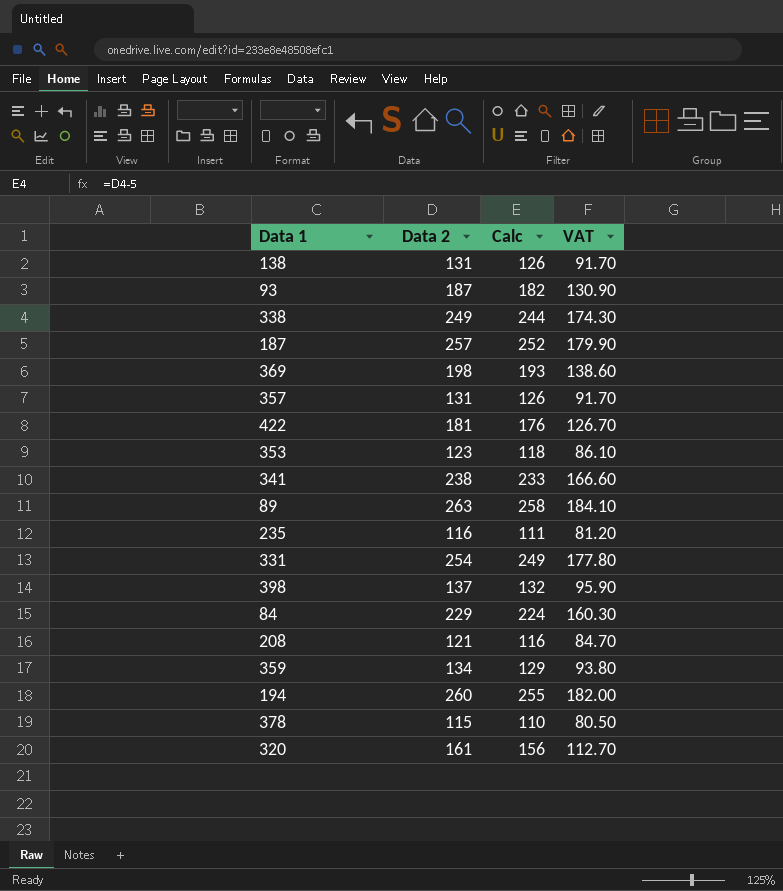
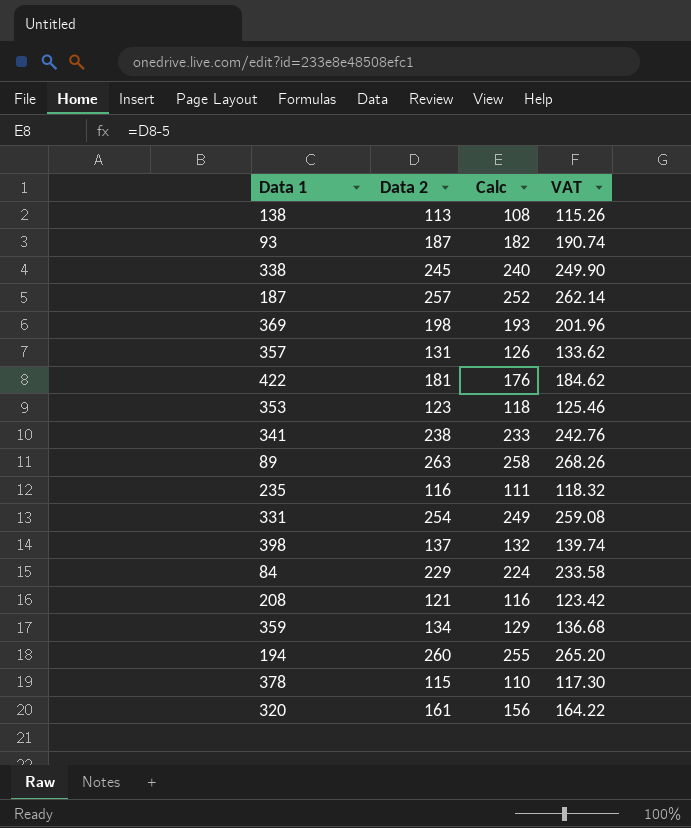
column VAT | formula: [Data 2] * 0.7 -> [Data 2] * 1.02
138 | Data 2: 131 -> 113
138 | Calc: 126 -> 108
338 | Data 2: 249 -> 245
338 | Calc: 244 -> 240

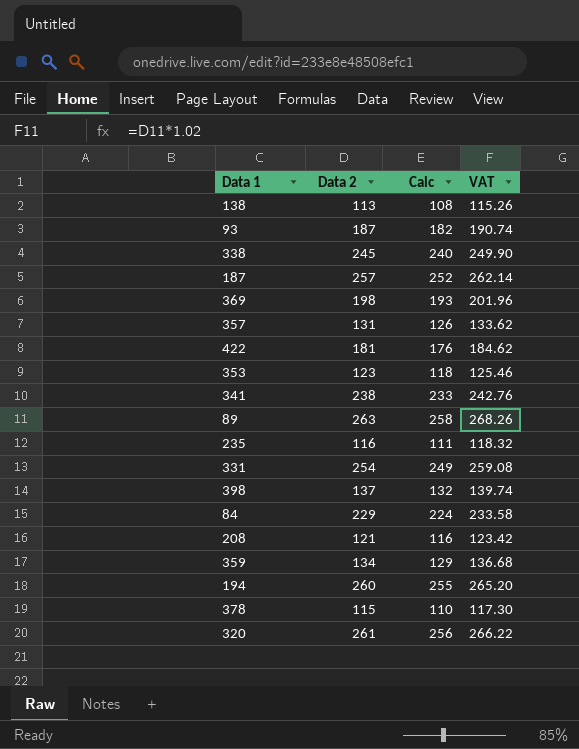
320 | Data 2: 161 -> 261
320 | Calc: 156 -> 256
320 | VAT: 164.22 -> 266.22

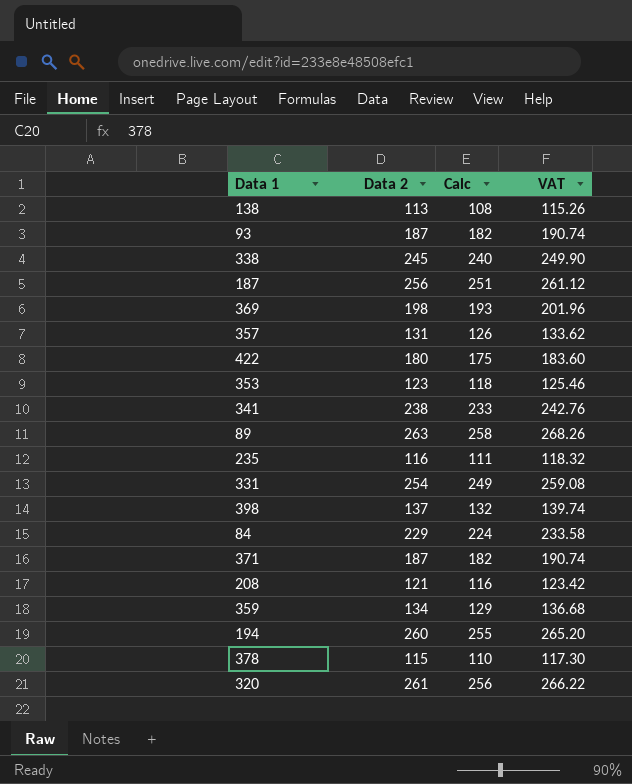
187 | Data 2: 257 -> 256
187 | Calc: 252 -> 251
187 | VAT: 262.14 -> 261.12
422 | Data 2: 181 -> 180
422 | Calc: 176 -> 175
422 | VAT: 184.62 -> 183.60
row 371: none -> 187 | 182 | 190.74

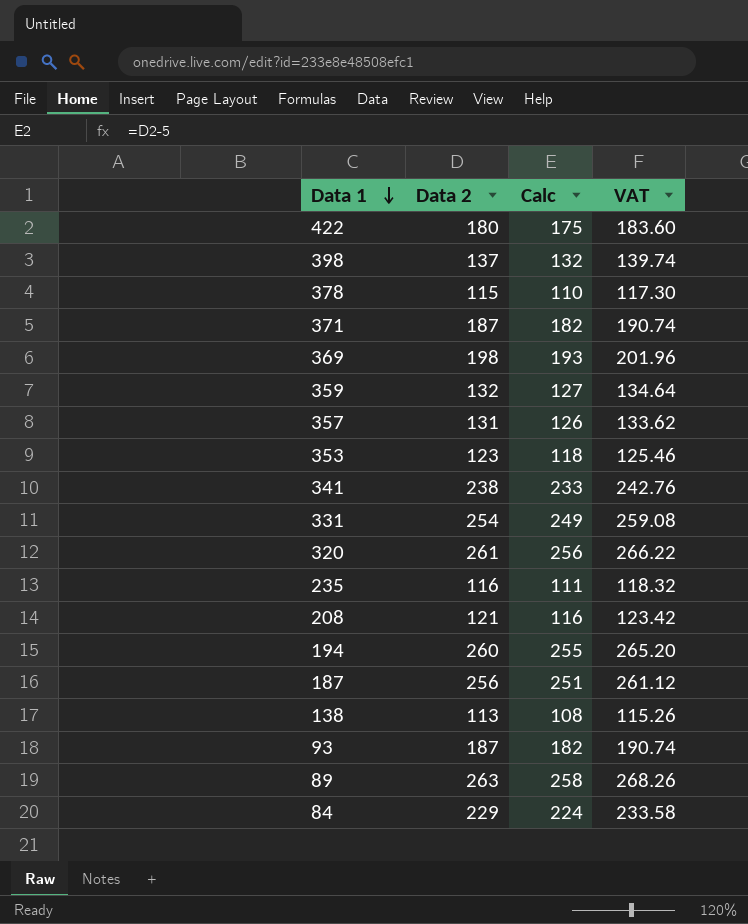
row order: none -> Data 1 descending
row 338: 245 | 240 | 249.90 -> none
359 | Data 2: 134 -> 132
359 | Calc: 129 -> 127
359 | VAT: 136.68 -> 134.64

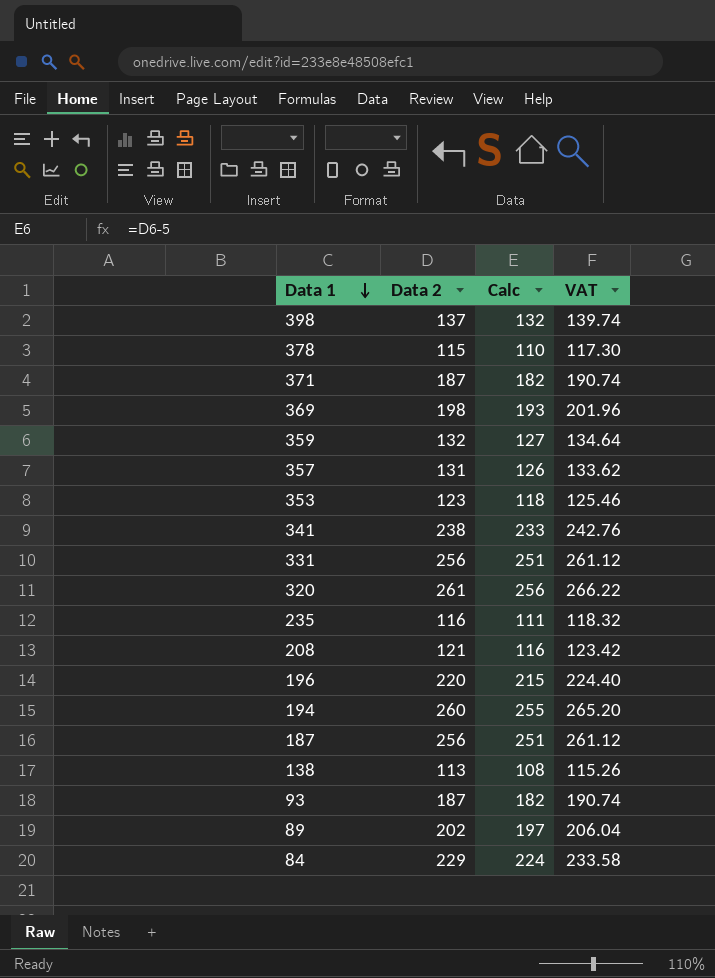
row 422: 180 | 175 | 183.60 -> none
331 | Data 2: 254 -> 256
331 | Calc: 249 -> 251
331 | VAT: 259.08 -> 261.12
row 196: none -> 220 | 215 | 224.40
89 | Data 2: 263 -> 202
89 | Calc: 258 -> 197
89 | VAT: 268.26 -> 206.04

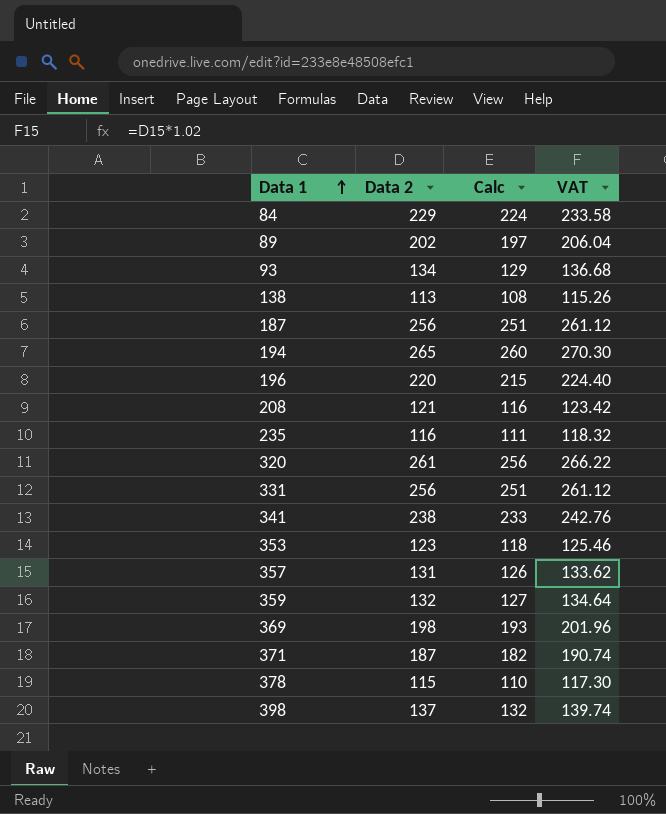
row order: Data 1 descending -> Data 1 ascending
93 | Data 2: 187 -> 134
93 | Calc: 182 -> 129
93 | VAT: 190.74 -> 136.68
194 | Data 2: 260 -> 265
194 | Calc: 255 -> 260
194 | VAT: 265.20 -> 270.30

